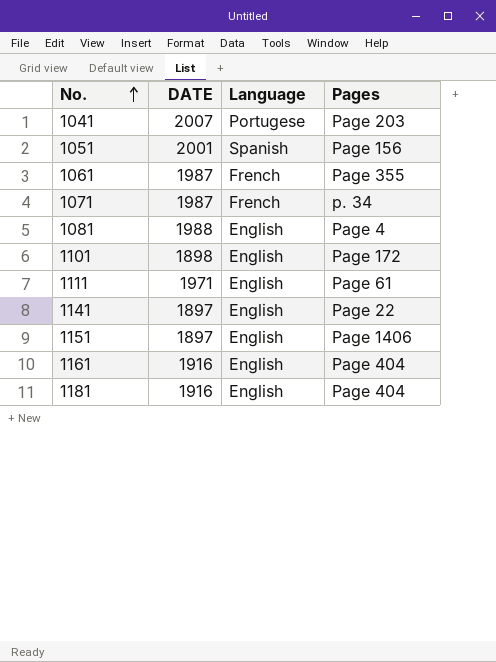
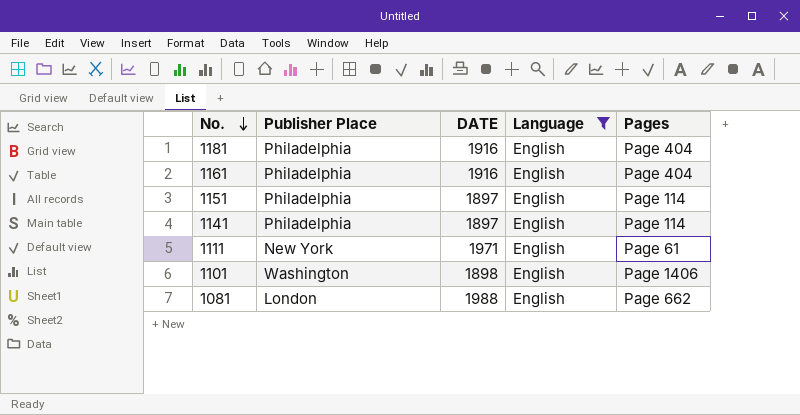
filter: none -> Language = English
row order: No. ascending -> No. descending
column Publisher Place | position: none -> 2
1151 | Pages: Page 1406 -> Page 114
1141 | Pages: Page 22 -> Page 114
1101 | Pages: Page 172 -> Page 1406
1081 | Pages: Page 4 -> Page 662

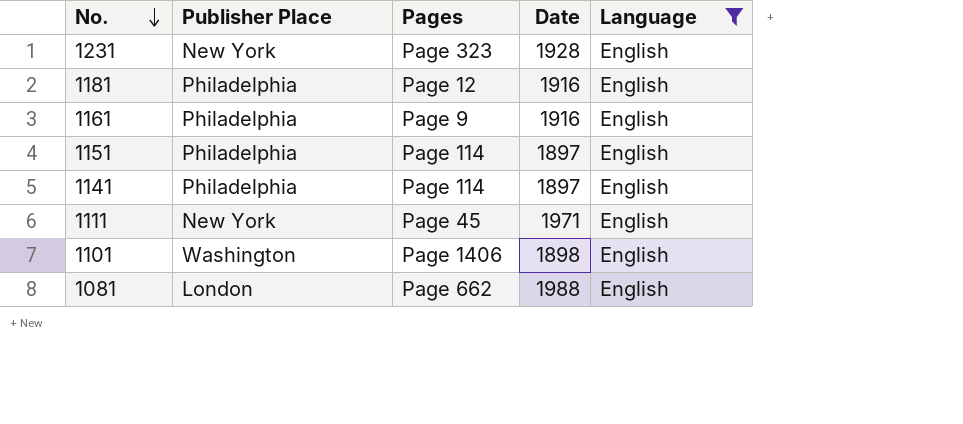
column Pages | position: 5 -> 3
column name: DATE -> Date
row 1231: none -> New York | Page 323 | 1928 | English
1181 | Pages: Page 404 -> Page 12
1161 | Pages: Page 404 -> Page 9
1111 | Pages: Page 61 -> Page 45

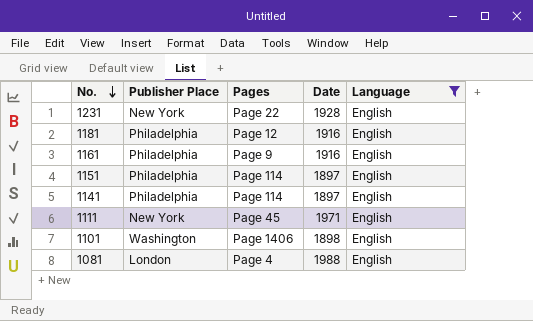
1231 | Pages: Page 323 -> Page 22
1081 | Pages: Page 662 -> Page 4

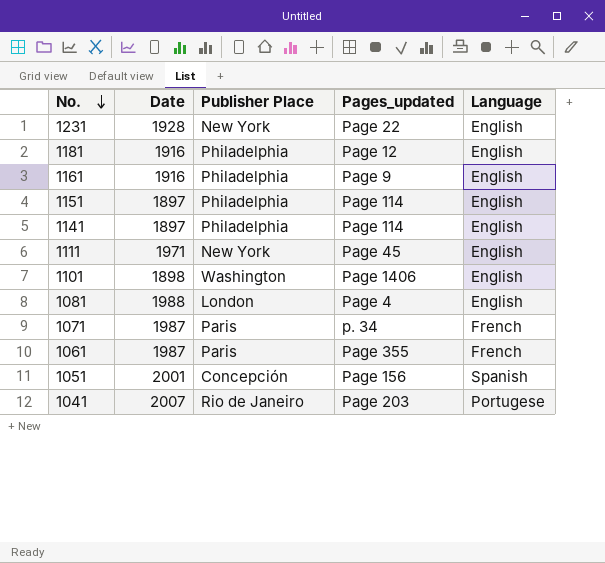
filter: Language = English -> none
column Date | position: 4 -> 2
column name: Pages -> Pages_updated

